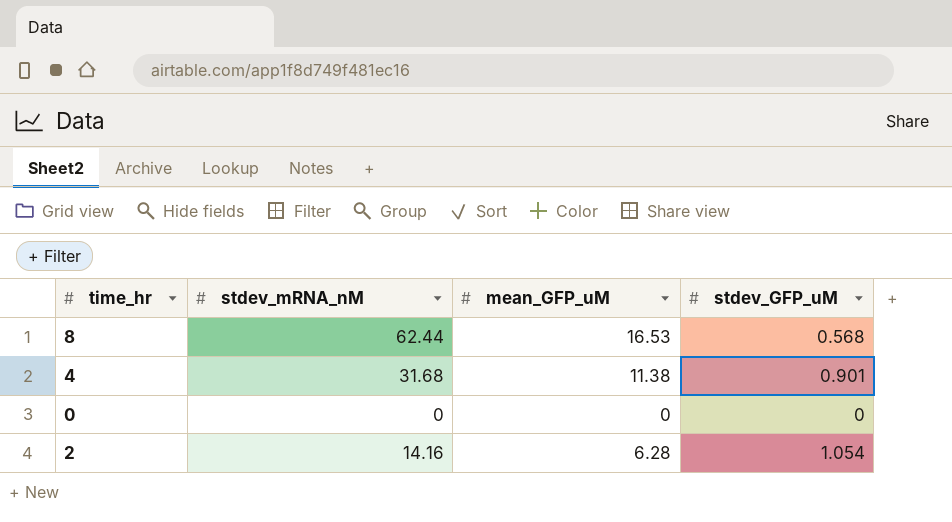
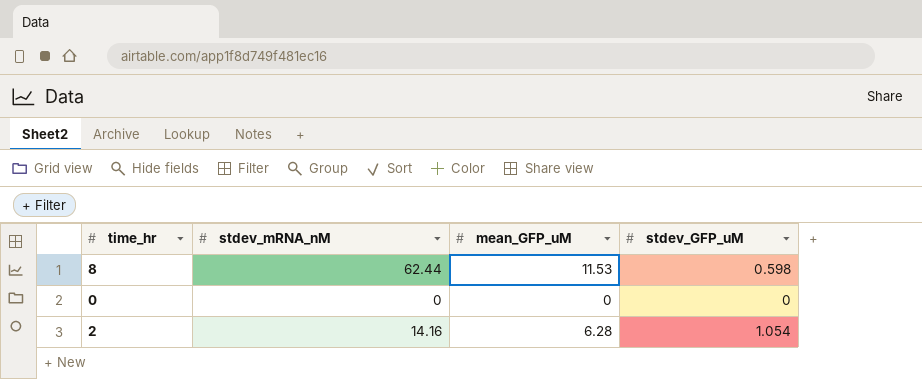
row 4: 31.68 | 11.38 | 0.901 -> none
8 | mean_GFP_uM: 16.53 -> 11.53
8 | stdev_GFP_uM: 0.568 -> 0.598

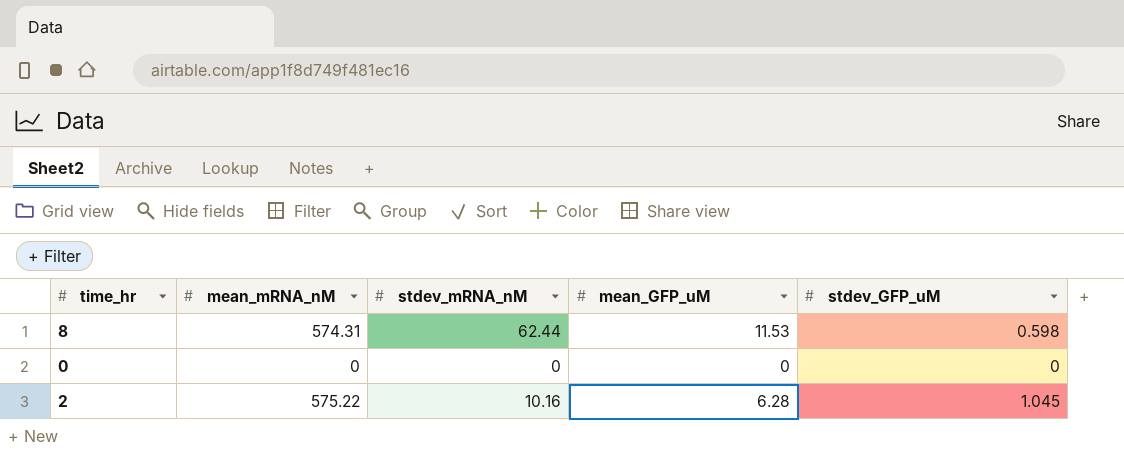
column mean_mRNA_nM | position: none -> 2
2 | stdev_mRNA_nM: 14.16 -> 10.16
2 | stdev_GFP_uM: 1.054 -> 1.045

